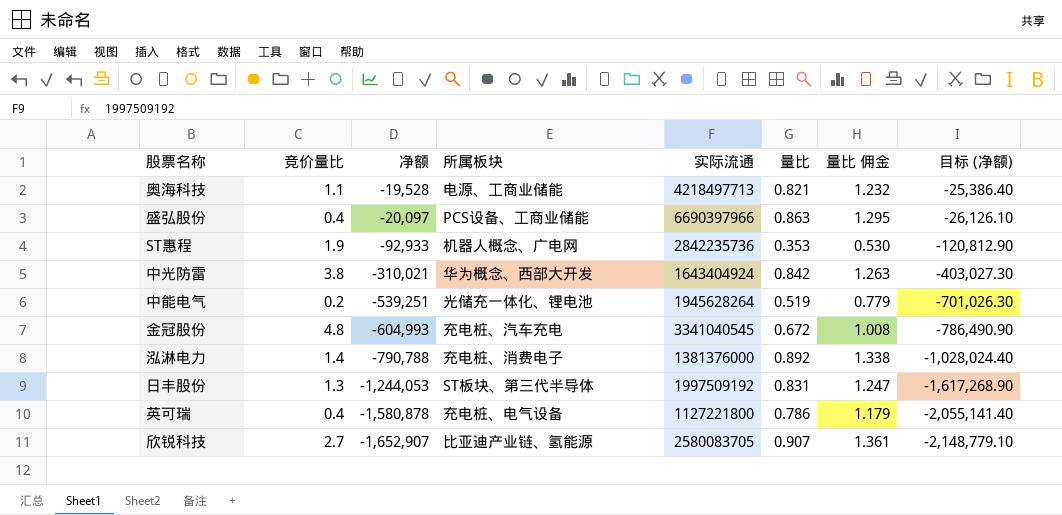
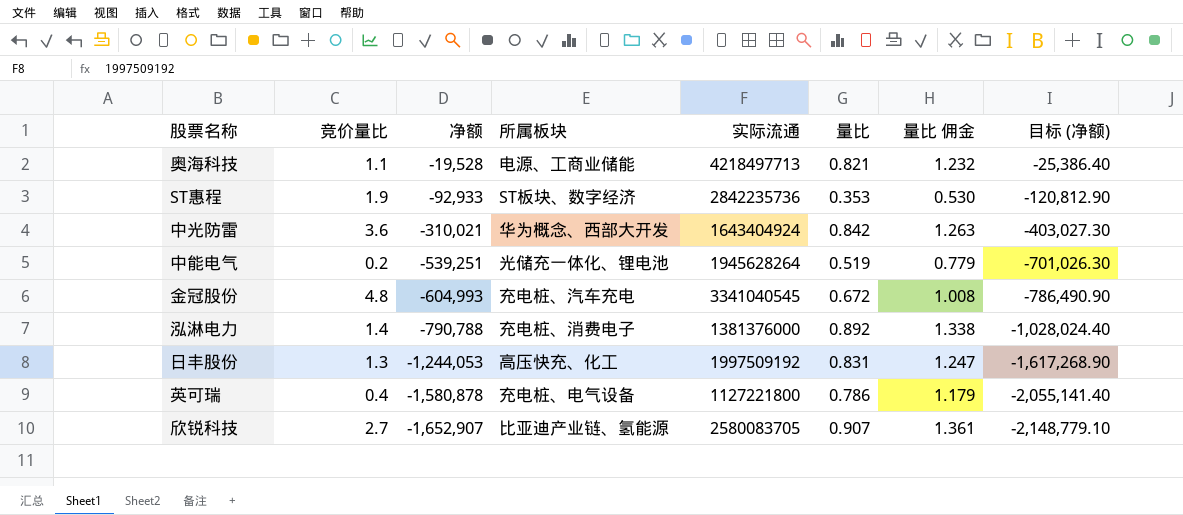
row 盛弘股份: 0.4 | -20,097 | PCS设备、工商业储能 | 6690397966 | 0.863 | 1.295 | -26,126.10 -> none
ST惠程 | 所属板块: 机器人概念、广电网 -> ST板块、数字经济
中光防雷 | 竞价量比: 3.8 -> 3.6
日丰股份 | 所属板块: ST板块、第三代半导体 -> 高压快充、化工

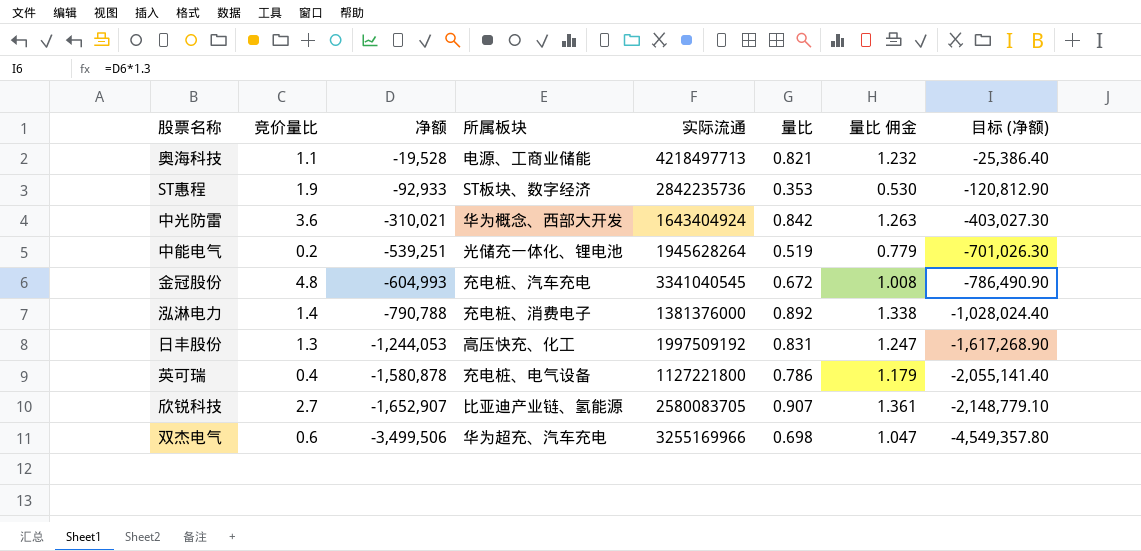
row 双杰电气: none -> 0.6 | -3,499,506 | 华为超充、汽车充电 | 3255169966 | 0.698 | 1.047 | -4,549,357.80

